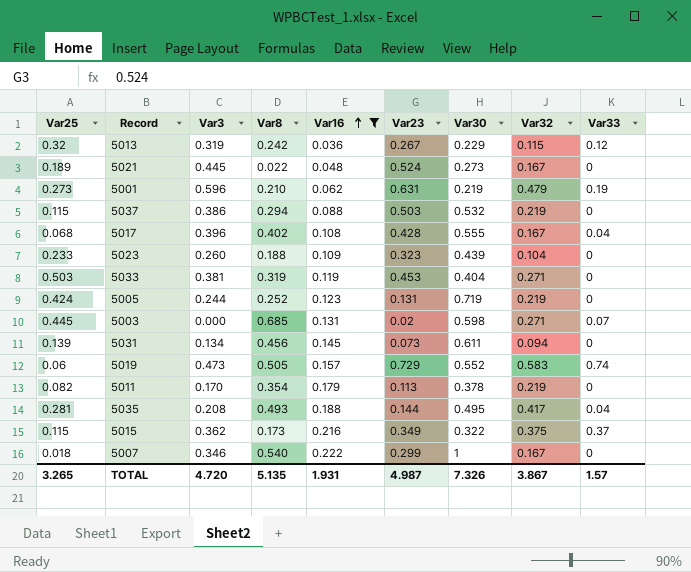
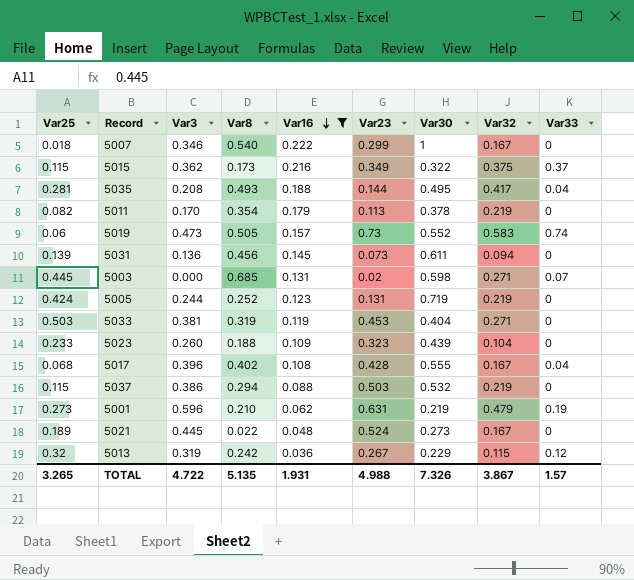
row order: Var16 ascending -> Var16 descending
5019 | Var23: 0.729 -> 0.73
5031 | Var3: 0.134 -> 0.136
TOTAL | Var3: 4.720 -> 4.722
TOTAL | Var23: 4.987 -> 4.988

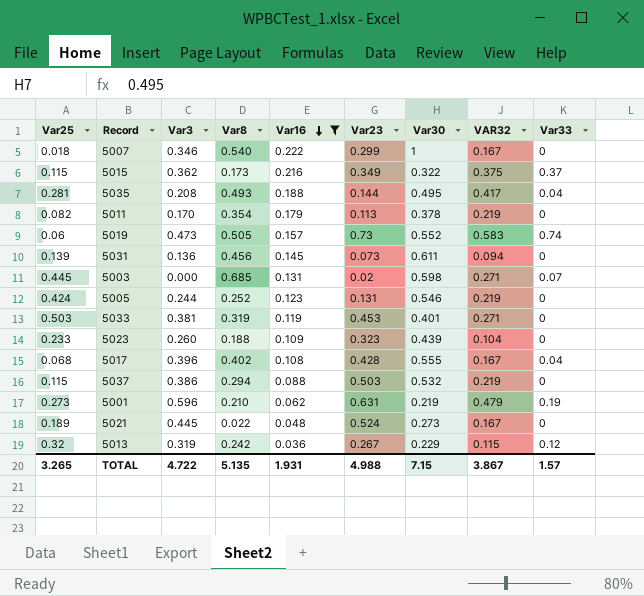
column name: Var32 -> VAR32
5005 | Var30: 0.719 -> 0.546
5033 | Var30: 0.404 -> 0.401
TOTAL | Var30: 7.326 -> 7.15

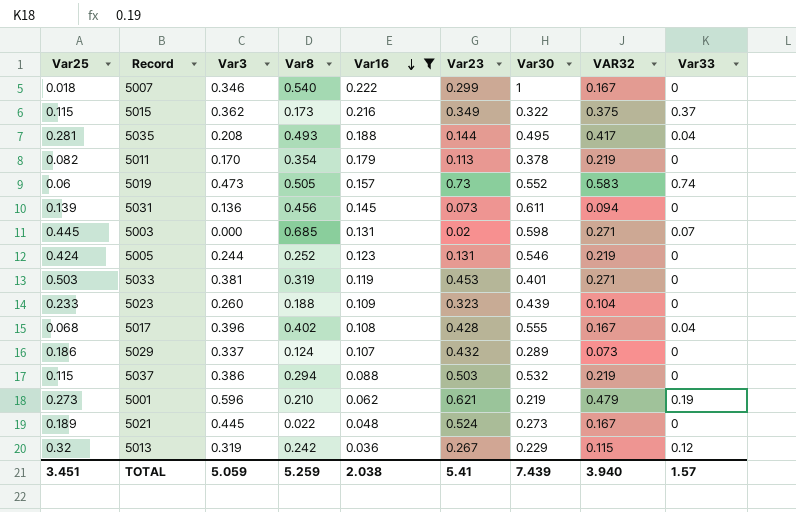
row 5029: none -> 0.186 | 0.337 | 0.124 | 0.107 | 0.432 | 0.289 | 0.073 | 0
5001 | Var23: 0.631 -> 0.621
TOTAL | Var25: 3.265 -> 3.451
TOTAL | Var3: 4.722 -> 5.059
TOTAL | Var8: 5.135 -> 5.259
TOTAL | Var16: 1.931 -> 2.038
TOTAL | Var23: 4.988 -> 5.41
TOTAL | Var30: 7.15 -> 7.439
TOTAL | VAR32: 3.867 -> 3.940

